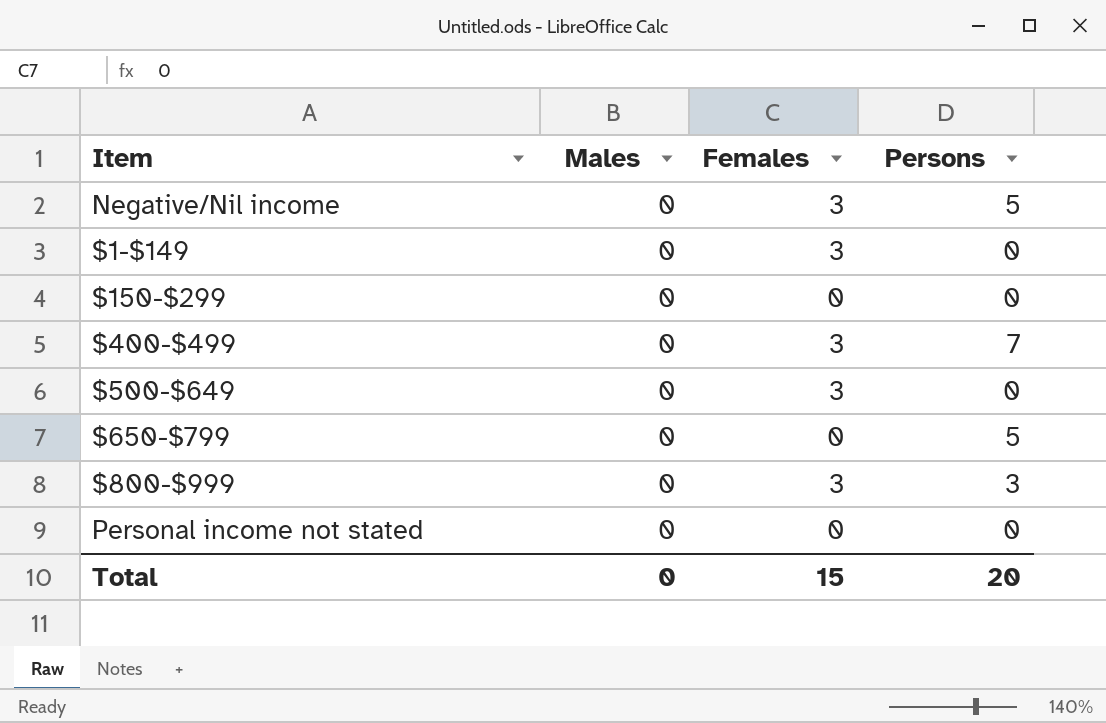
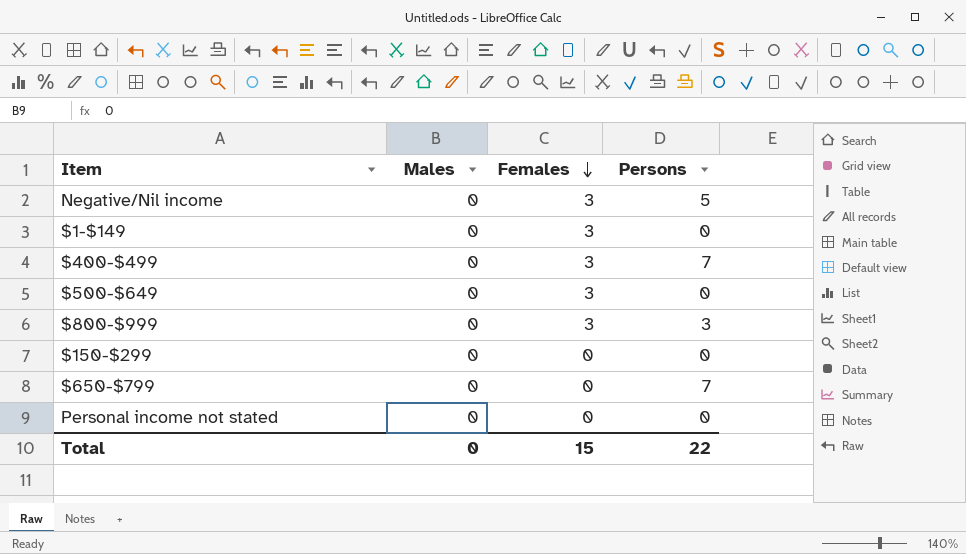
row order: none -> Females descending
$650-$799 | Persons: 5 -> 7
Total | Persons: 20 -> 22

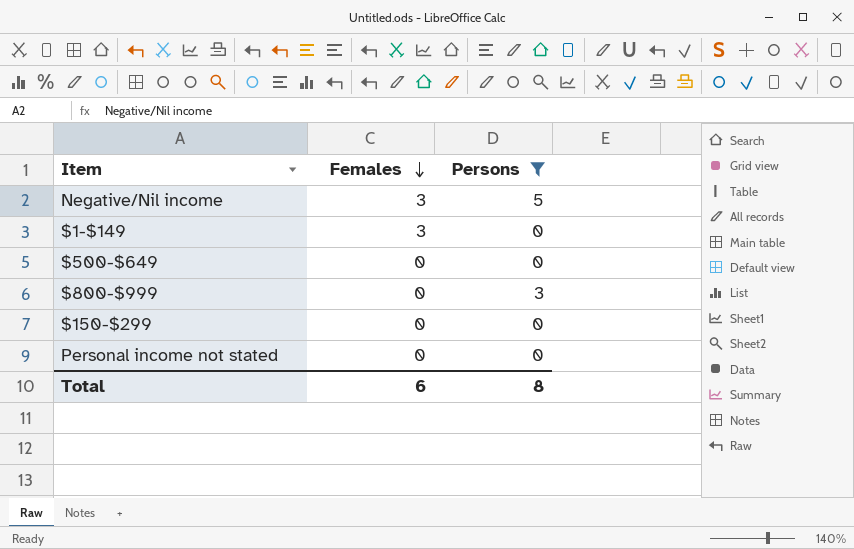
filter: none -> Persons != 7
column Males | position: 2 -> none
$500-$649 | Females: 3 -> 0
$800-$999 | Females: 3 -> 0
Total | Females: 15 -> 6
Total | Persons: 22 -> 8

